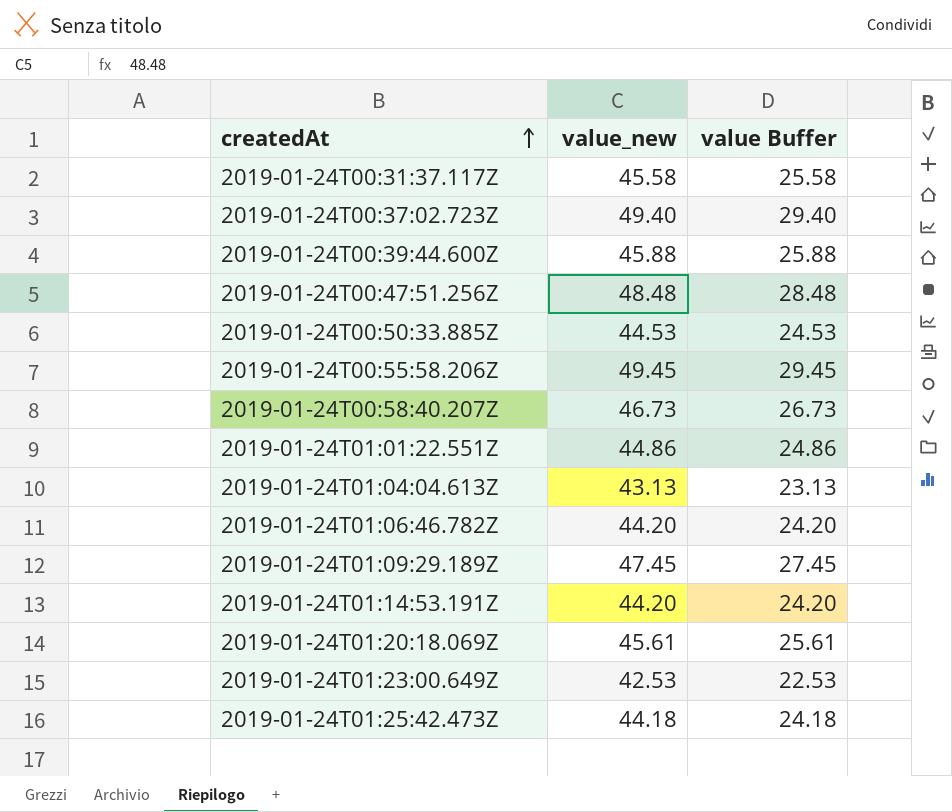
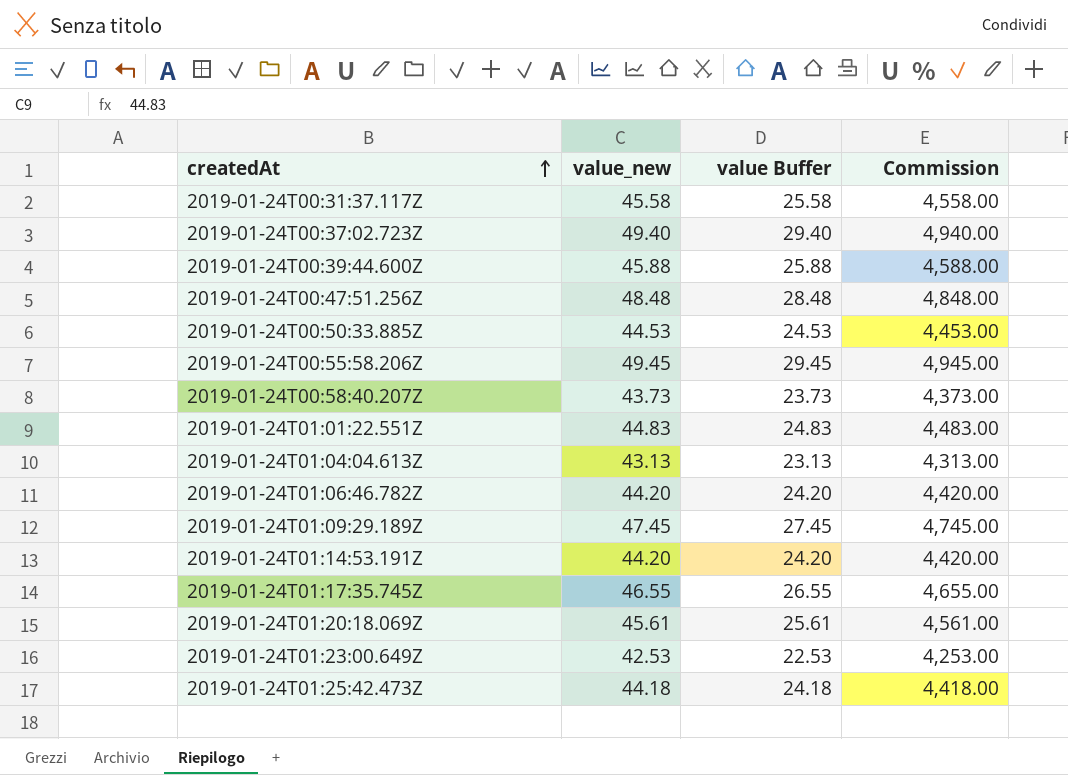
column Commission | formula: none -> [value_new] * 100
2019-01-24T00:58:40.207Z | value_new: 46.73 -> 43.73
2019-01-24T00:58:40.207Z | value Buffer: 26.73 -> 23.73
2019-01-24T01:01:22.551Z | value_new: 44.86 -> 44.83
2019-01-24T01:01:22.551Z | value Buffer: 24.86 -> 24.83
row 2019-01-24T01:17:35.745Z: none -> 46.55 | 26.55 | 4,655.00

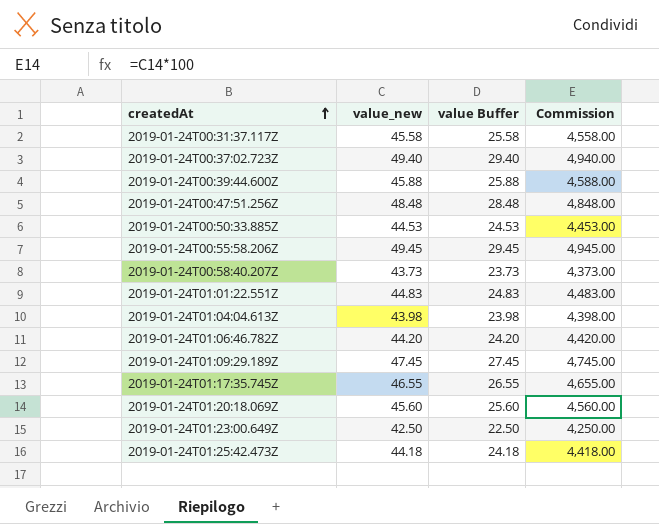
row 2019-01-24T01:14:53.191Z: 44.20 | 24.20 | 4,420.00 -> none
2019-01-24T01:04:04.613Z | value_new: 43.13 -> 43.98
2019-01-24T01:04:04.613Z | value Buffer: 23.13 -> 23.98
2019-01-24T01:04:04.613Z | Commission: 4,313.00 -> 4,398.00
2019-01-24T01:20:18.069Z | value_new: 45.61 -> 45.60
2019-01-24T01:20:18.069Z | value Buffer: 25.61 -> 25.60
2019-01-24T01:20:18.069Z | Commission: 4,561.00 -> 4,560.00
2019-01-24T01:23:00.649Z | value_new: 42.53 -> 42.50
2019-01-24T01:23:00.649Z | value Buffer: 22.53 -> 22.50
2019-01-24T01:23:00.649Z | Commission: 4,253.00 -> 4,250.00

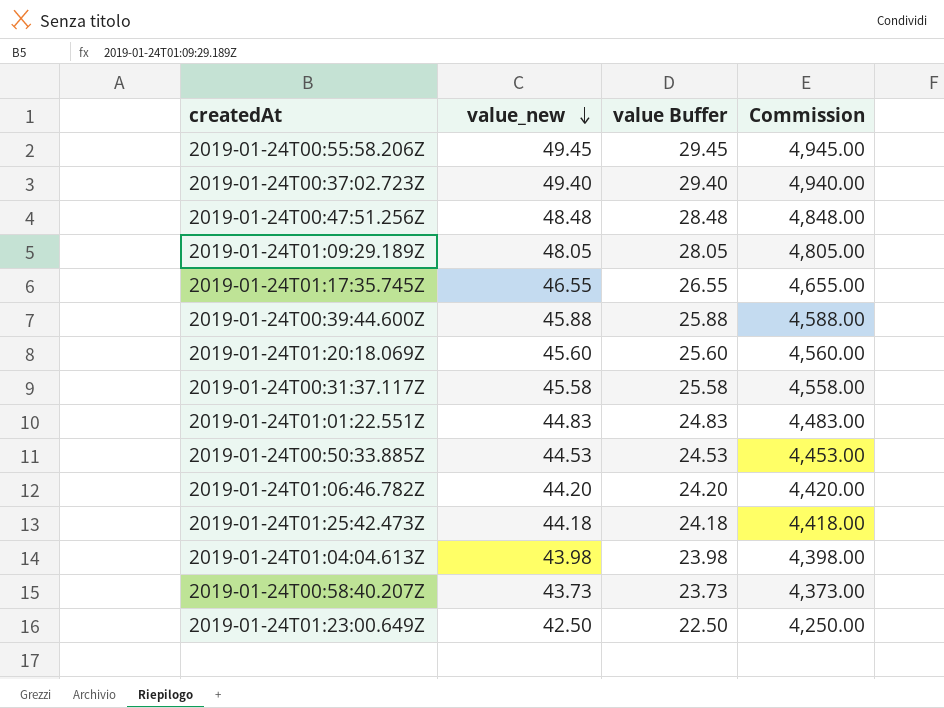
row order: createdAt ascending -> value_new descending
2019-01-24T01:09:29.189Z | value_new: 47.45 -> 48.05
2019-01-24T01:09:29.189Z | value Buffer: 27.45 -> 28.05
2019-01-24T01:09:29.189Z | Commission: 4,745.00 -> 4,805.00

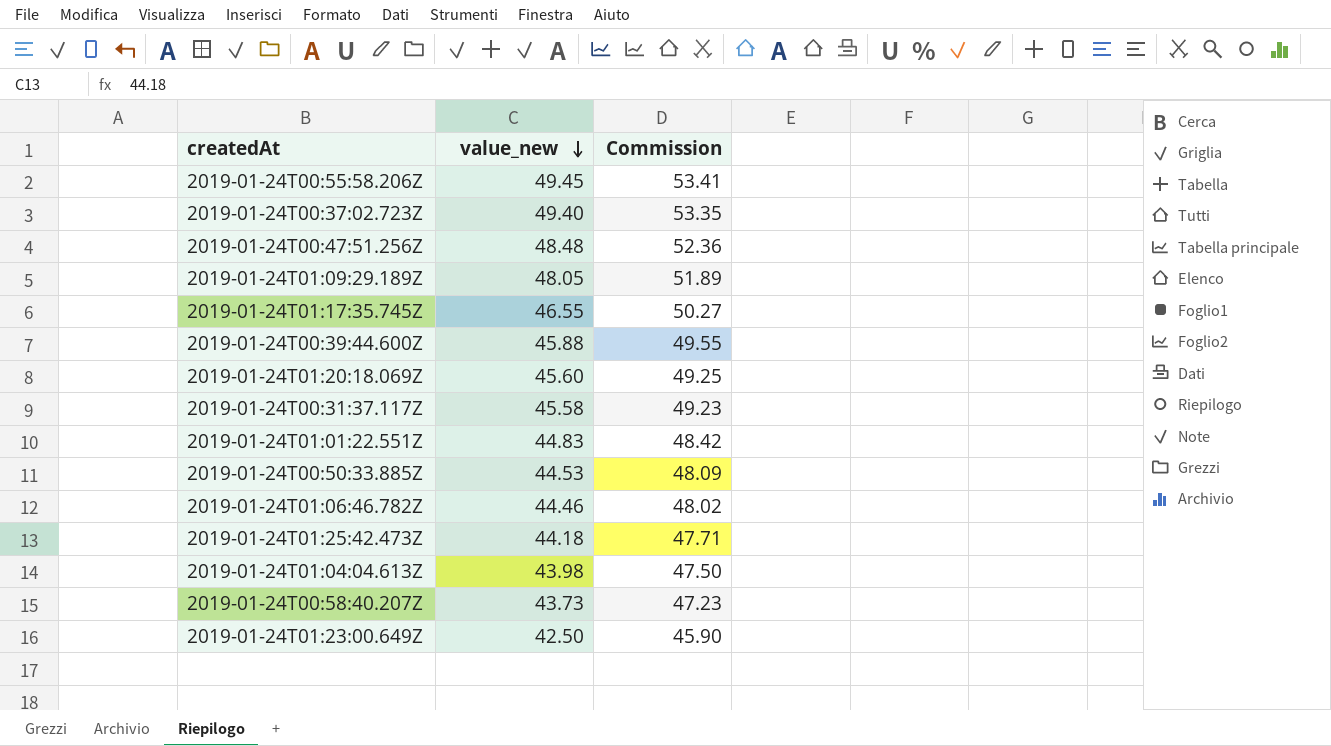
column value Buffer | formula: [value_new] - 20 -> none
column Commission | formula: [value_new] * 100 -> [value_new] * 1.08
2019-01-24T01:06:46.782Z | value_new: 44.20 -> 44.46

